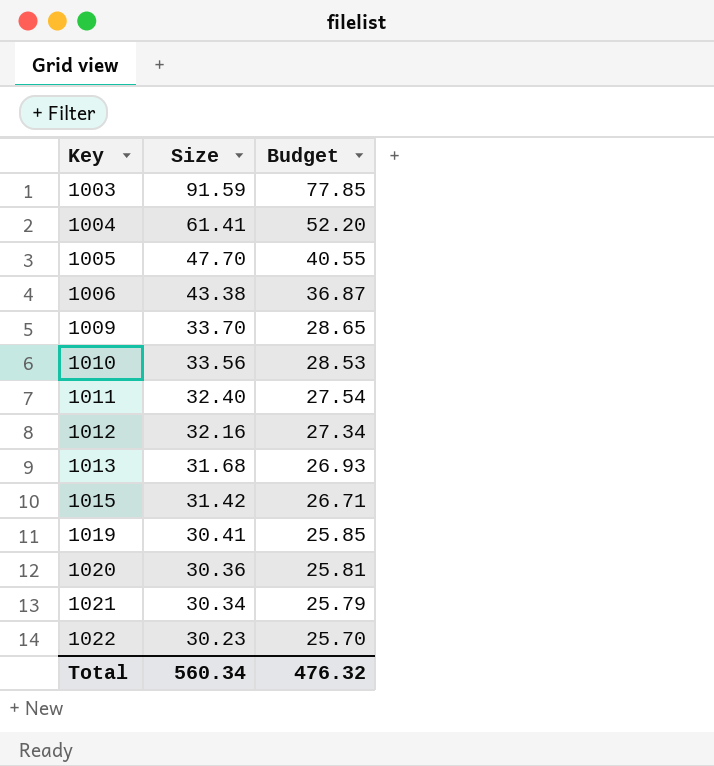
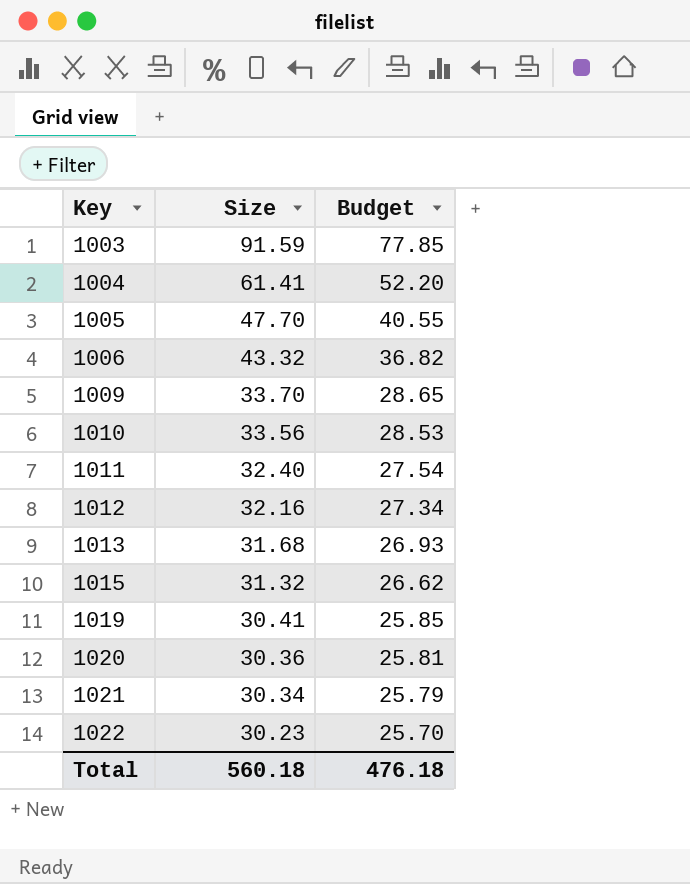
1006 | Size: 43.38 -> 43.32
1006 | Budget: 36.87 -> 36.82
1015 | Size: 31.42 -> 31.32
1015 | Budget: 26.71 -> 26.62
Total | Size: 560.34 -> 560.18
Total | Budget: 476.32 -> 476.18

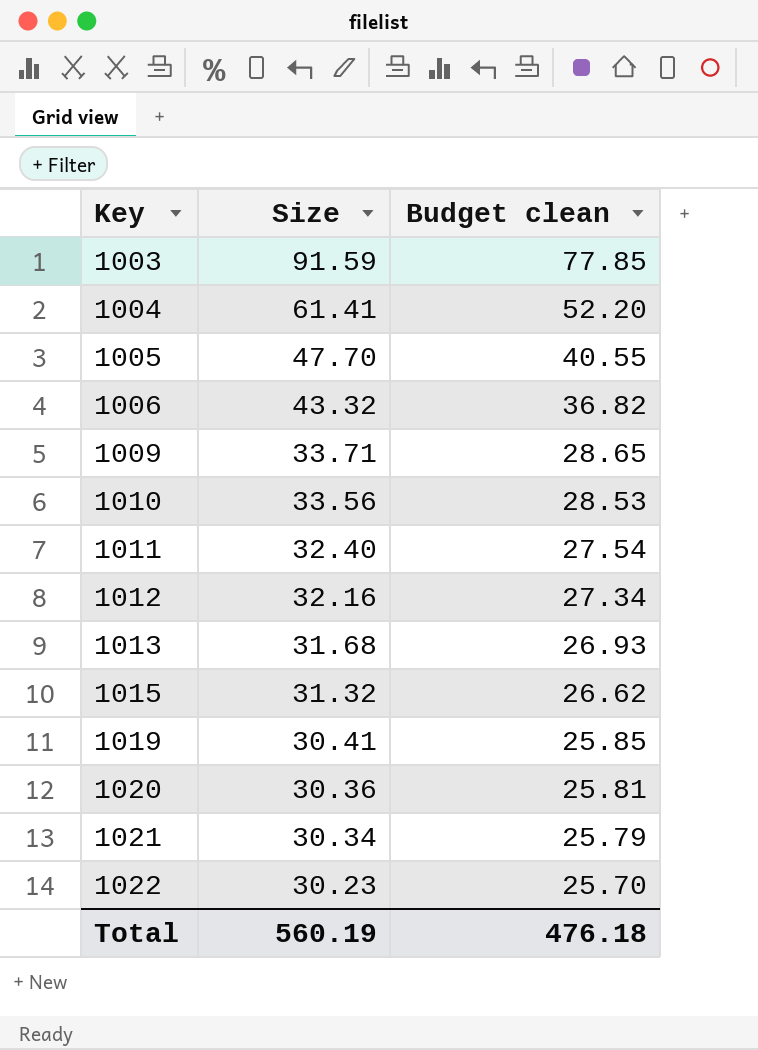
column name: Budget -> Budget clean
1009 | Size: 33.70 -> 33.71
Total | Size: 560.18 -> 560.19

